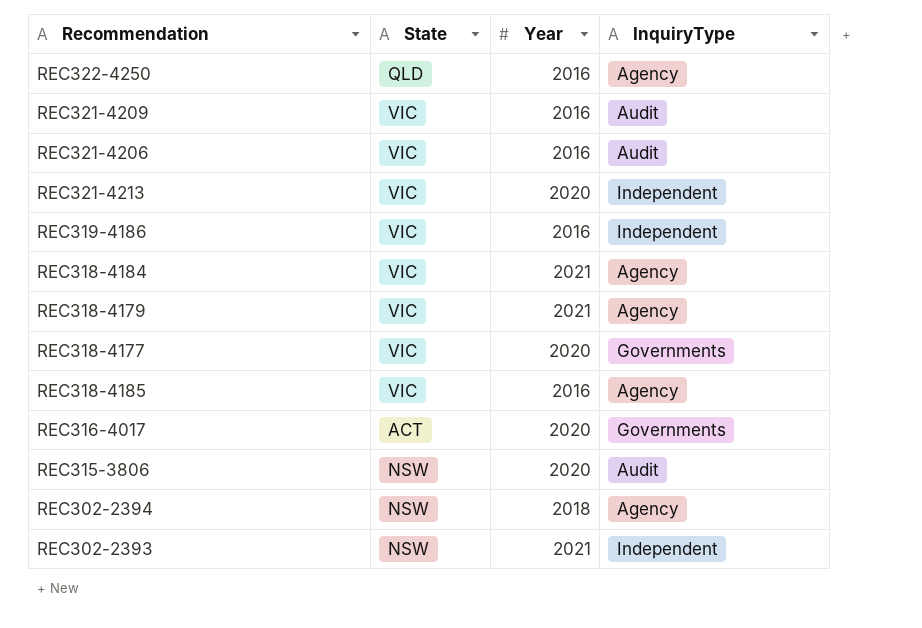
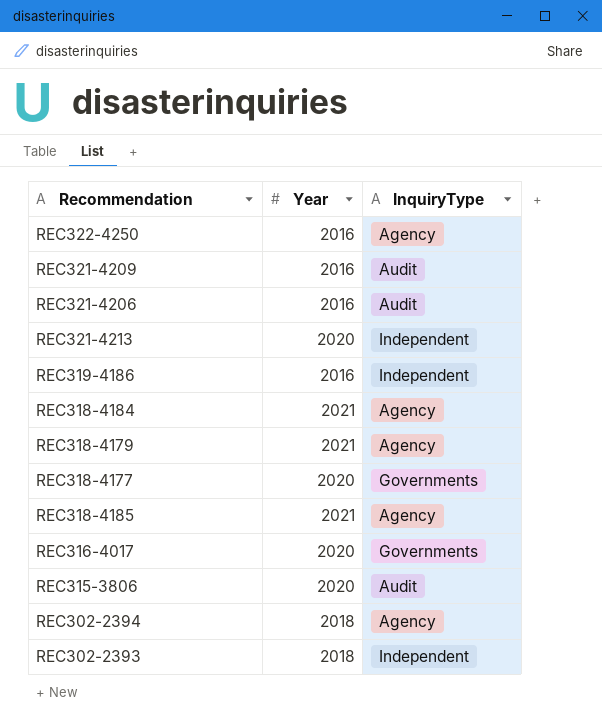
column State | position: 2 -> none
REC318-4185 | Year: 2016 -> 2021
REC302-2393 | Year: 2021 -> 2018

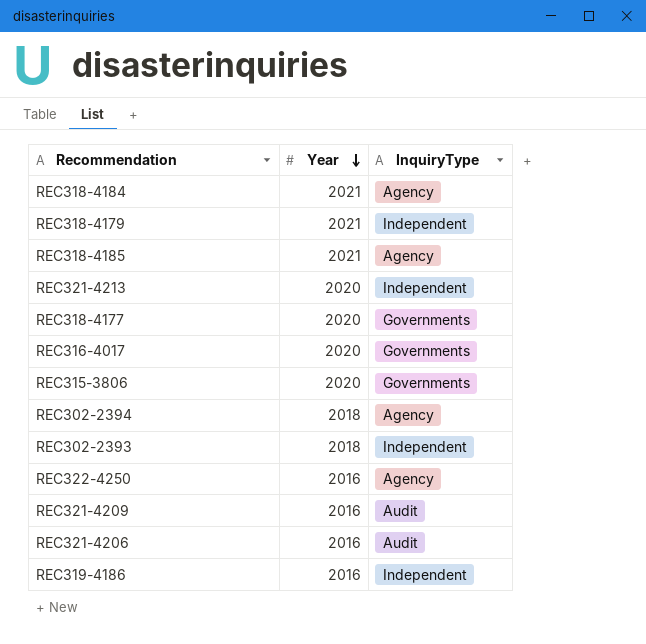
row order: none -> Year descending
REC318-4179 | InquiryType: Agency -> Independent
REC315-3806 | InquiryType: Audit -> Governments

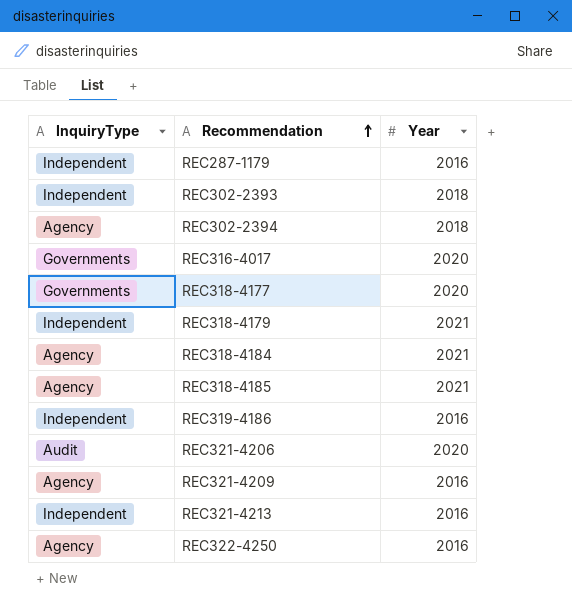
row order: Year descending -> Recommendation ascending
column InquiryType | position: 3 -> 1
row REC315-3806: 2020 | Governments -> none
row REC287-1179: none -> Independent | 2016
REC321-4206 | Year: 2016 -> 2020
REC321-4209 | InquiryType: Audit -> Agency
REC321-4213 | Year: 2020 -> 2016

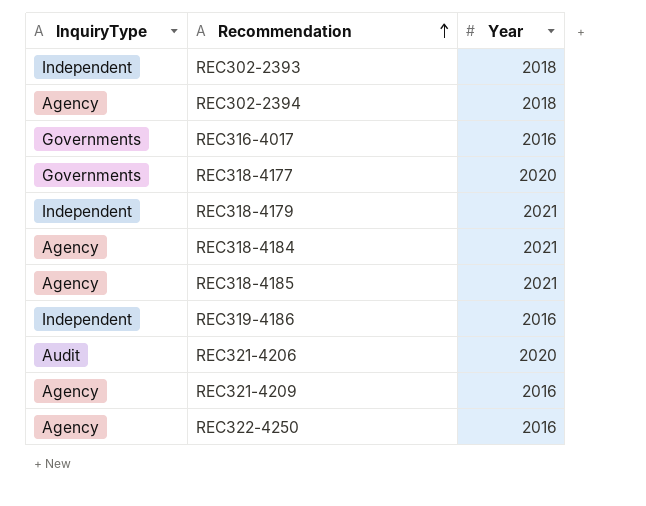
row REC287-1179: Independent | 2016 -> none
row REC321-4213: Independent | 2016 -> none
REC316-4017 | Year: 2020 -> 2016

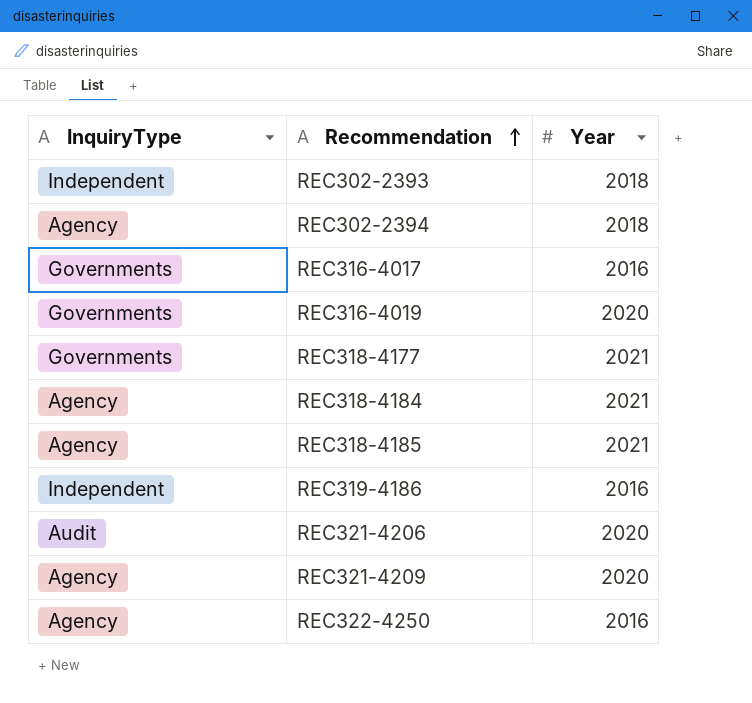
row REC318-4179: Independent | 2021 -> none
row REC316-4019: none -> Governments | 2020
REC318-4177 | Year: 2020 -> 2021
REC321-4209 | Year: 2016 -> 2020

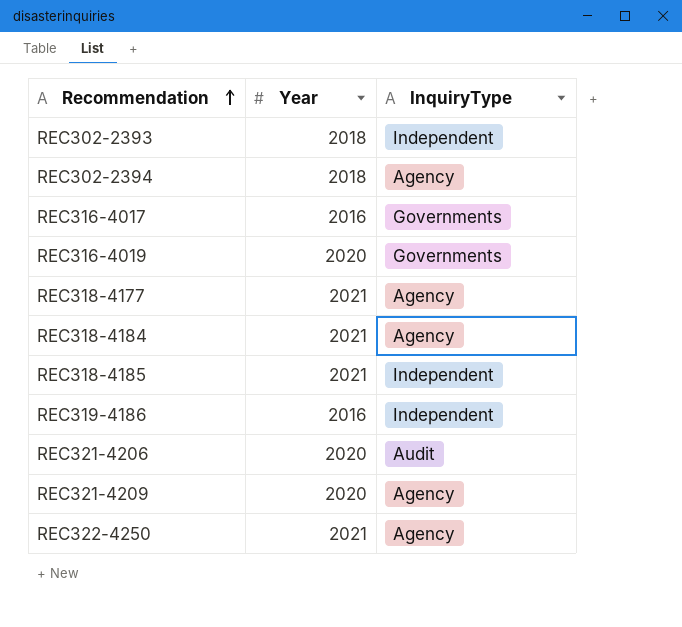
column InquiryType | position: 1 -> 3
REC318-4177 | InquiryType: Governments -> Agency
REC318-4185 | InquiryType: Agency -> Independent
REC322-4250 | Year: 2016 -> 2021

